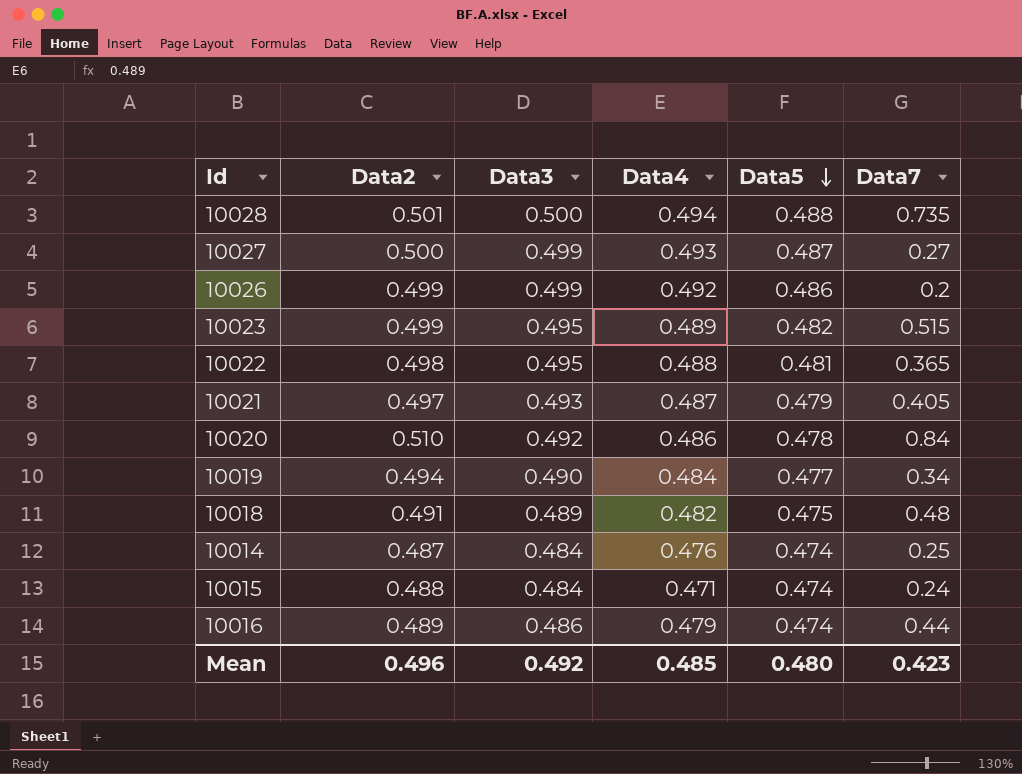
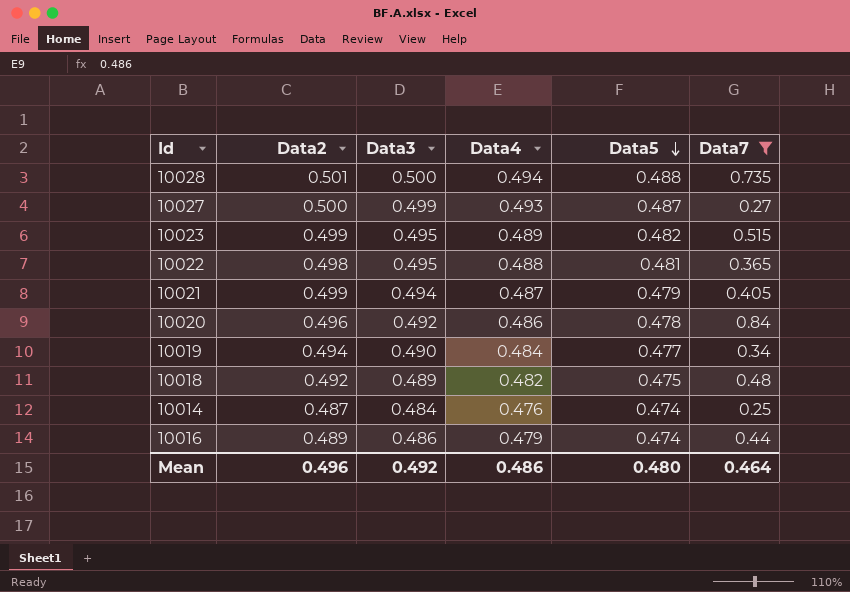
filter: none -> Data7 >= 0.25
10021 | Data2: 0.497 -> 0.499
10021 | Data3: 0.493 -> 0.494
10020 | Data2: 0.510 -> 0.496
10018 | Data2: 0.491 -> 0.492
Mean | Data4: 0.485 -> 0.486
Mean | Data7: 0.423 -> 0.464

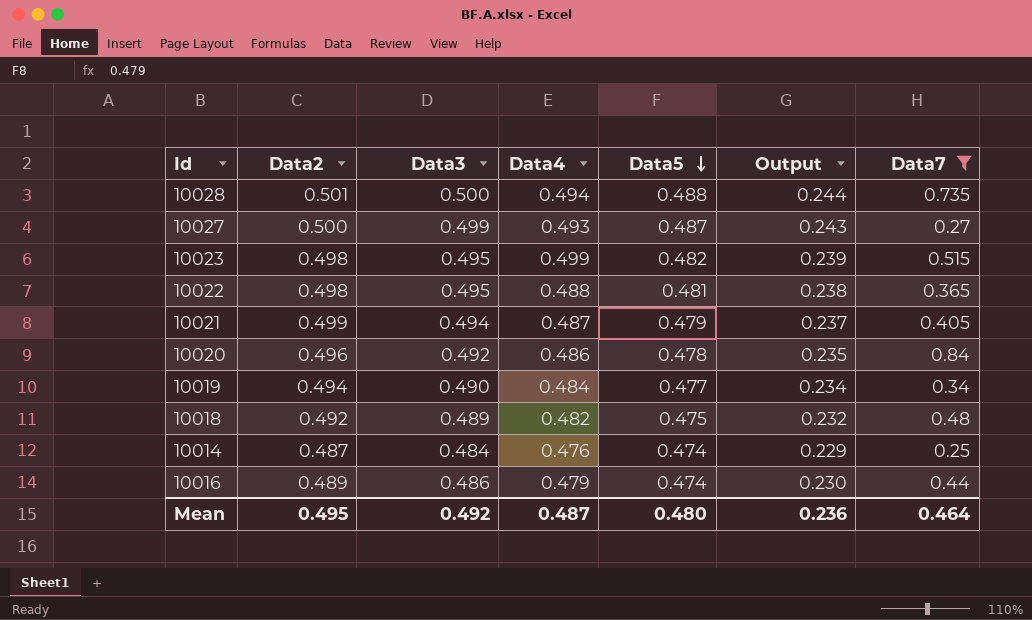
column Output | formula: none -> [Data3] * [Data5]
10023 | Data2: 0.499 -> 0.498
10023 | Data4: 0.489 -> 0.499
Mean | Data2: 0.496 -> 0.495
Mean | Data4: 0.486 -> 0.487

